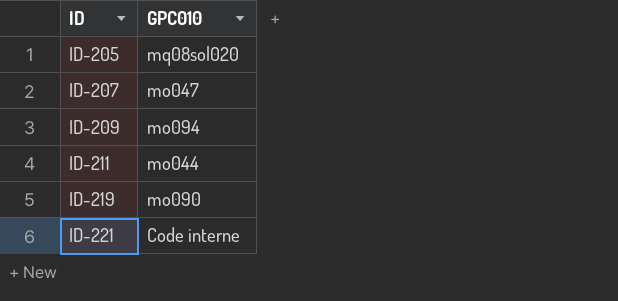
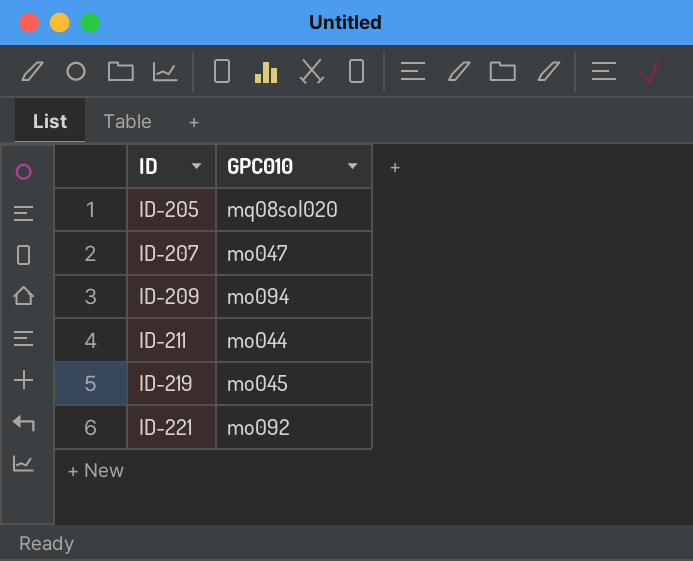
ID-219 | GPC010: mo090 -> mo045
ID-221 | GPC010: Code interne -> mo092

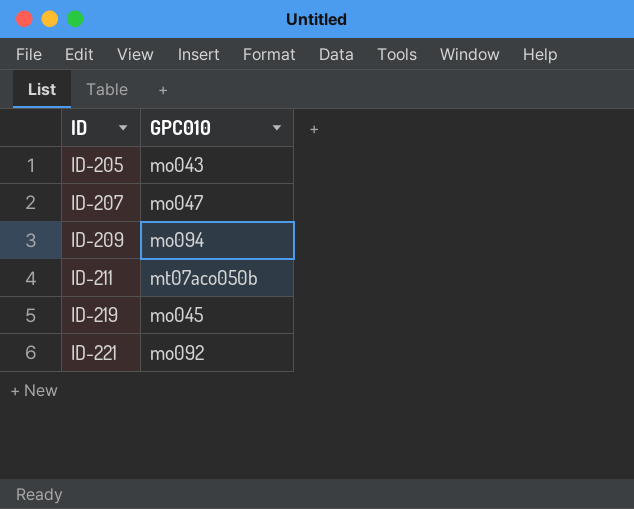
ID-205 | GPC010: mq08sol020 -> mo043
ID-211 | GPC010: mo044 -> mt07aco050b

